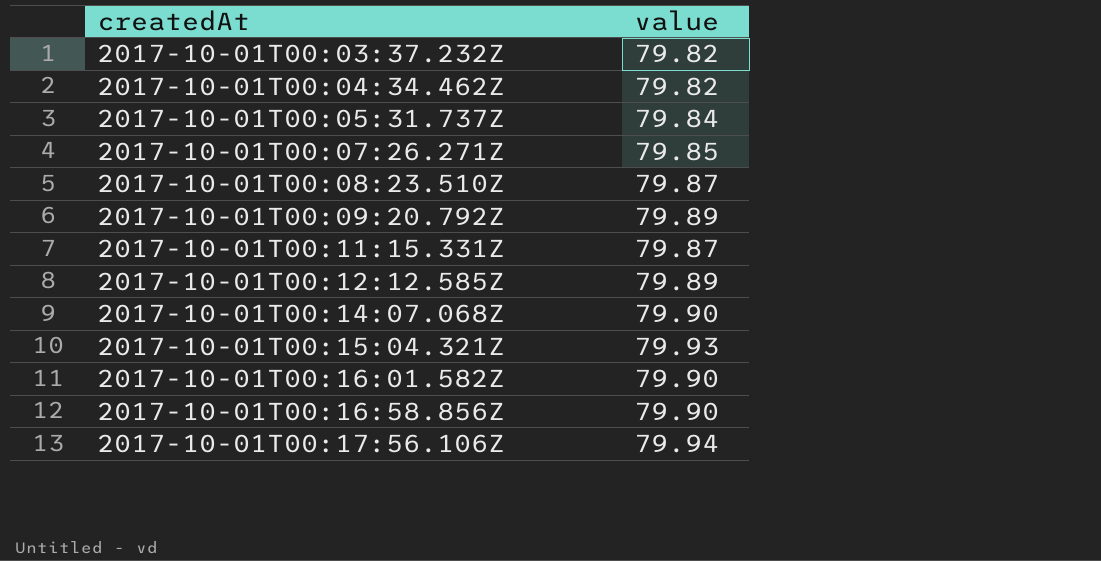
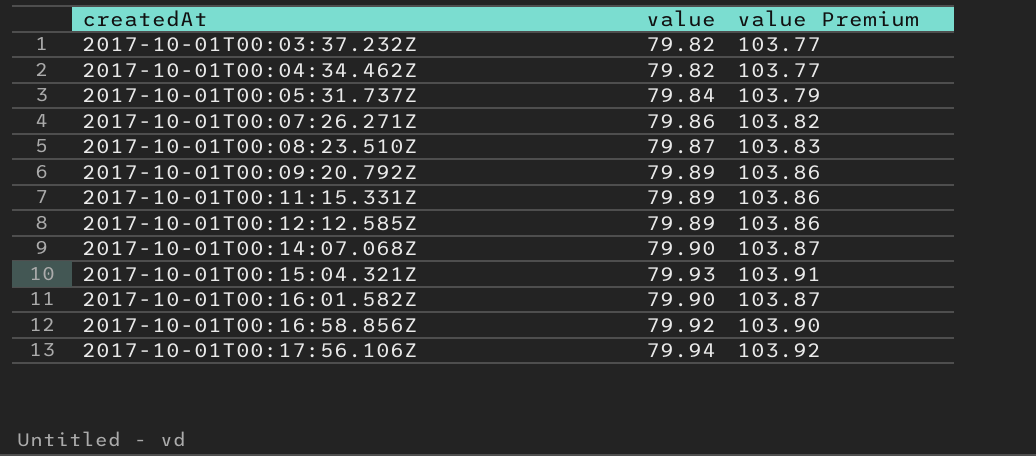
column value Premium | formula: none -> [value] * 1.3
2017-10-01T00:07:26.271Z | value: 79.85 -> 79.86
2017-10-01T00:11:15.331Z | value: 79.87 -> 79.89
2017-10-01T00:16:58.856Z | value: 79.90 -> 79.92

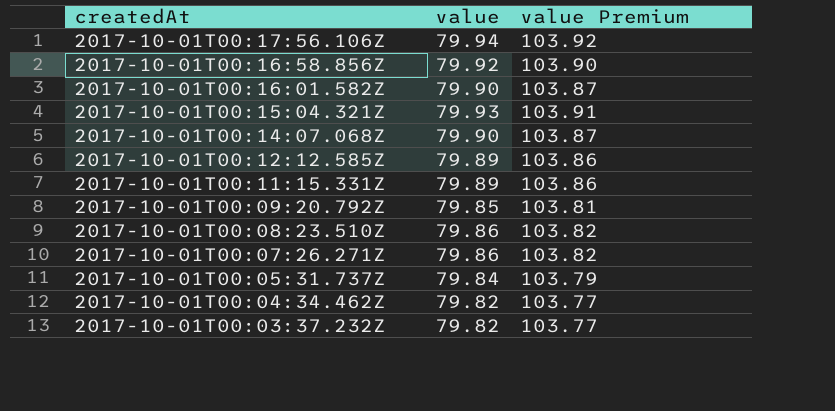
row order: createdAt ascending -> createdAt descending
2017-10-01T00:09:20.792Z | value: 79.89 -> 79.85
2017-10-01T00:09:20.792Z | value Premium: 103.86 -> 103.81
2017-10-01T00:08:23.510Z | value: 79.87 -> 79.86
2017-10-01T00:08:23.510Z | value Premium: 103.83 -> 103.82

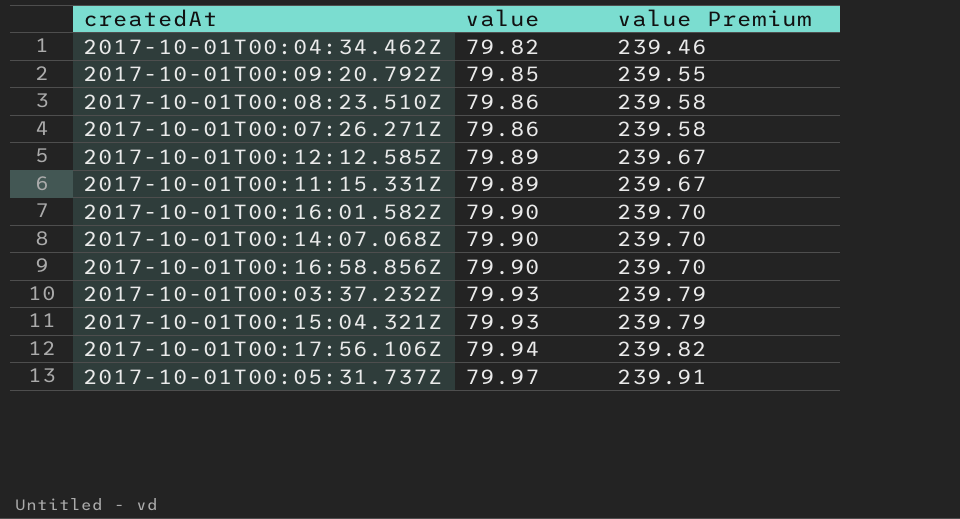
row order: createdAt descending -> value ascending
column value Premium | formula: [value] * 1.3 -> [value] * 3
2017-10-01T00:16:58.856Z | value: 79.92 -> 79.90
2017-10-01T00:03:37.232Z | value: 79.82 -> 79.93
2017-10-01T00:05:31.737Z | value: 79.84 -> 79.97

